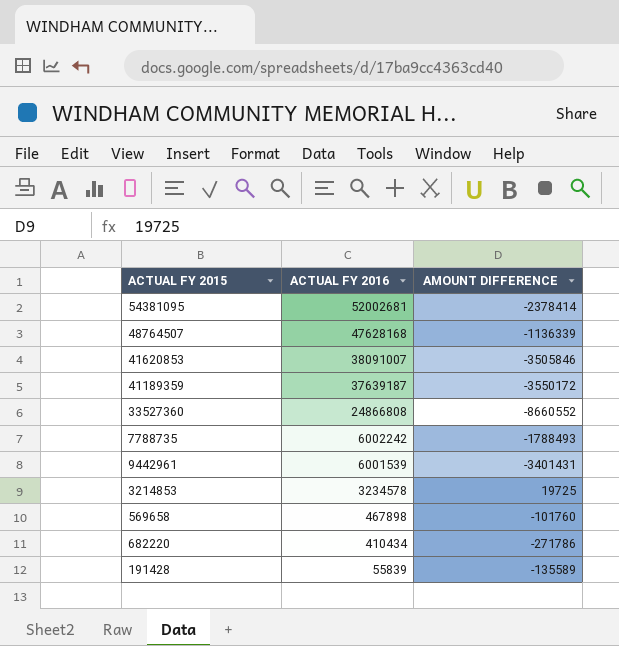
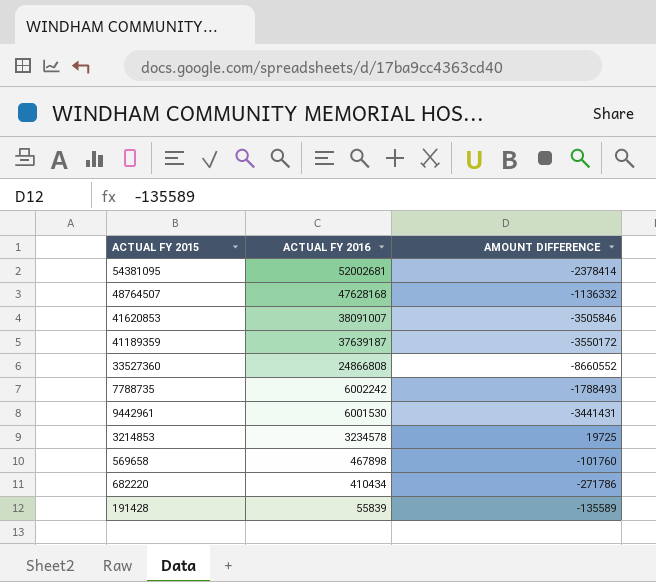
48764507 | AMOUNT DIFFERENCE: -1136339 -> -1136332
9442961 | ACTUAL FY 2016: 6001539 -> 6001530
9442961 | AMOUNT DIFFERENCE: -3401431 -> -3441431

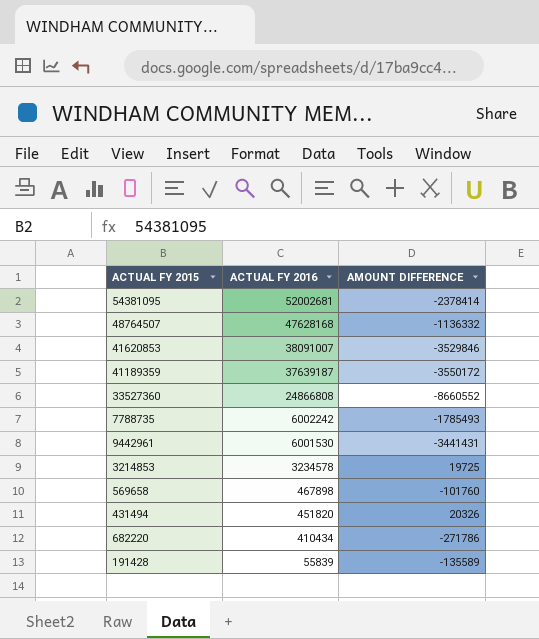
41620853 | AMOUNT DIFFERENCE: -3505846 -> -3529846
7788735 | AMOUNT DIFFERENCE: -1788493 -> -1785493
row 431494: none -> 451820 | 20326

